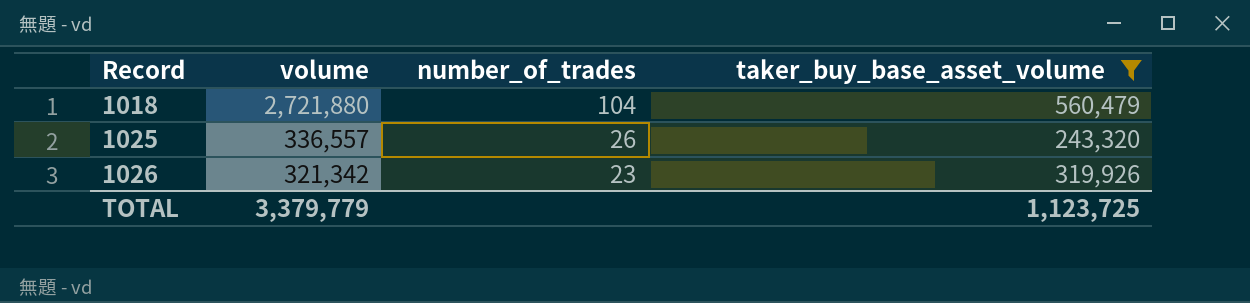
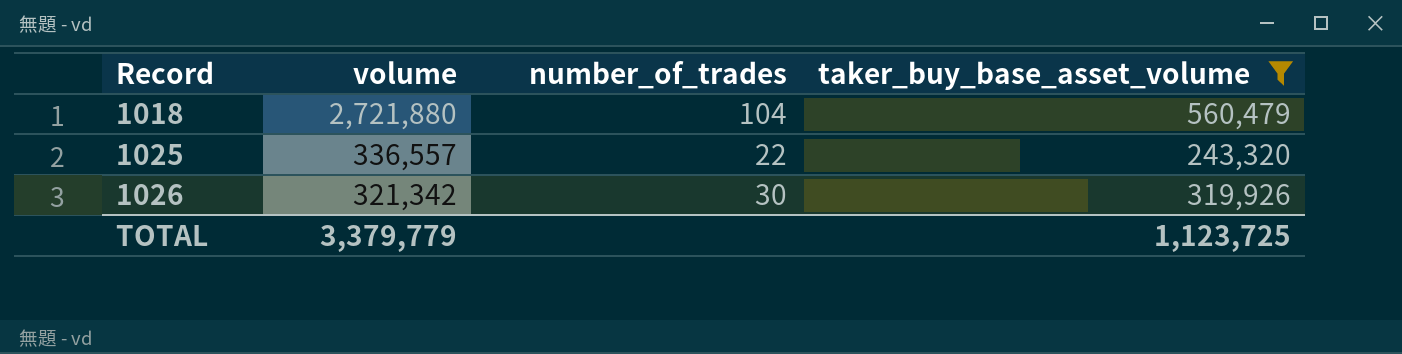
1025 | number_of_trades: 26 -> 22
1026 | number_of_trades: 23 -> 30

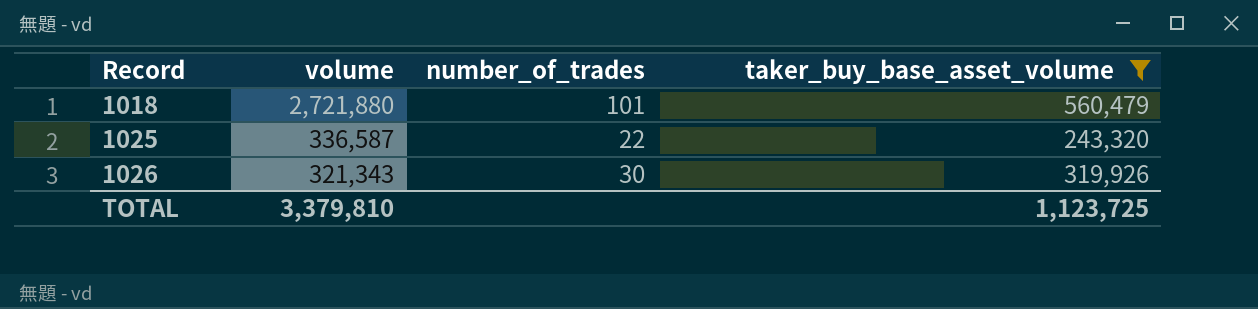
1018 | number_of_trades: 104 -> 101
1025 | volume: 336,557 -> 336,587
1026 | volume: 321,342 -> 321,343
TOTAL | volume: 3,379,779 -> 3,379,810

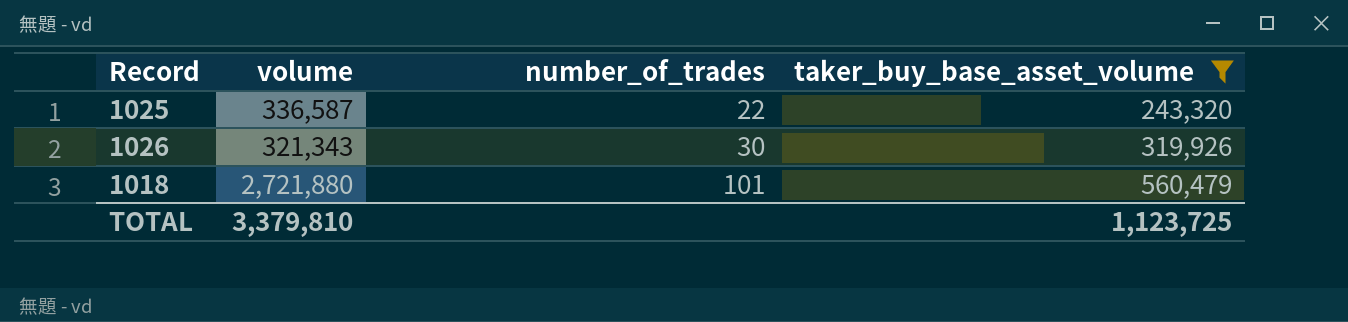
row order: Record ascending -> number_of_trades ascending

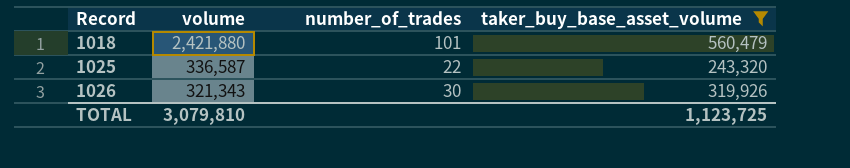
row order: number_of_trades ascending -> Record ascending
1018 | volume: 2,721,880 -> 2,421,880
TOTAL | volume: 3,379,810 -> 3,079,810

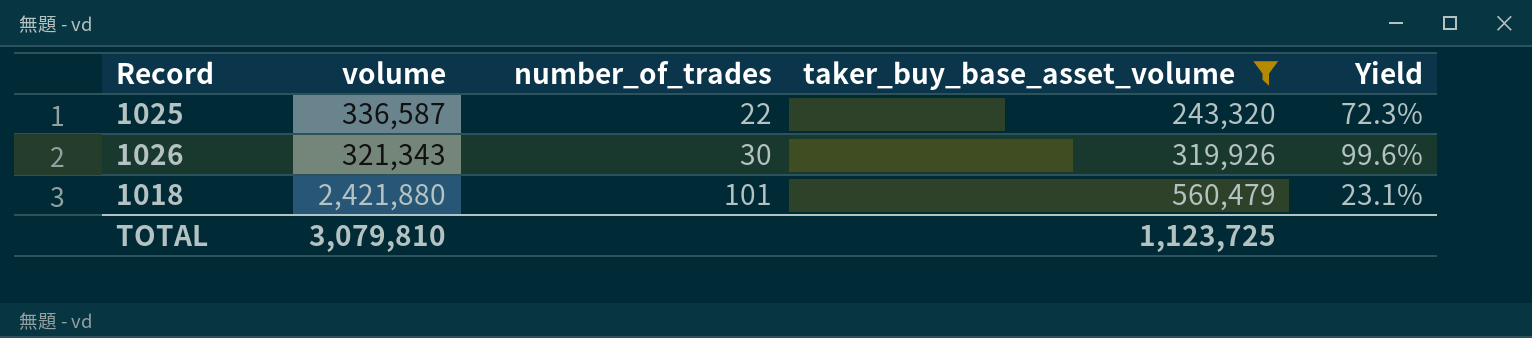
row order: Record ascending -> number_of_trades ascending
column Yield | formula: none -> [taker_buy_base_asset_volume] / [volume]

